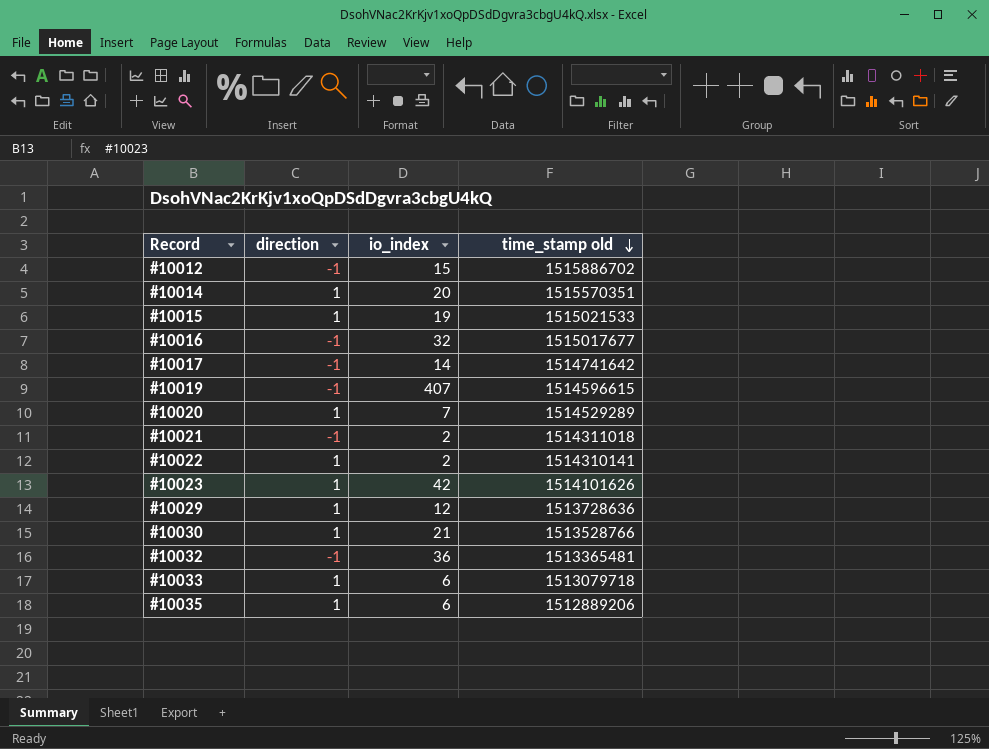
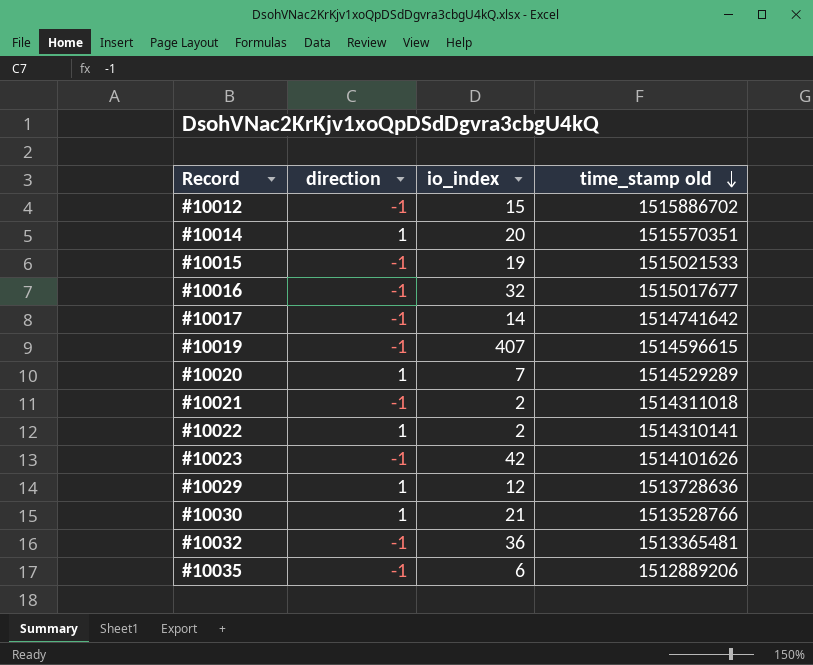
row #10033: 1 | 6 | 1513079718 -> none
#10015 | direction: 1 -> -1
#10023 | direction: 1 -> -1
#10035 | direction: 1 -> -1

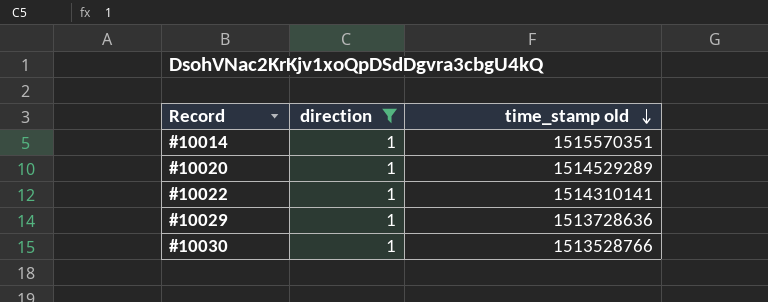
filter: none -> direction = 1
column io_index | position: 3 -> none

